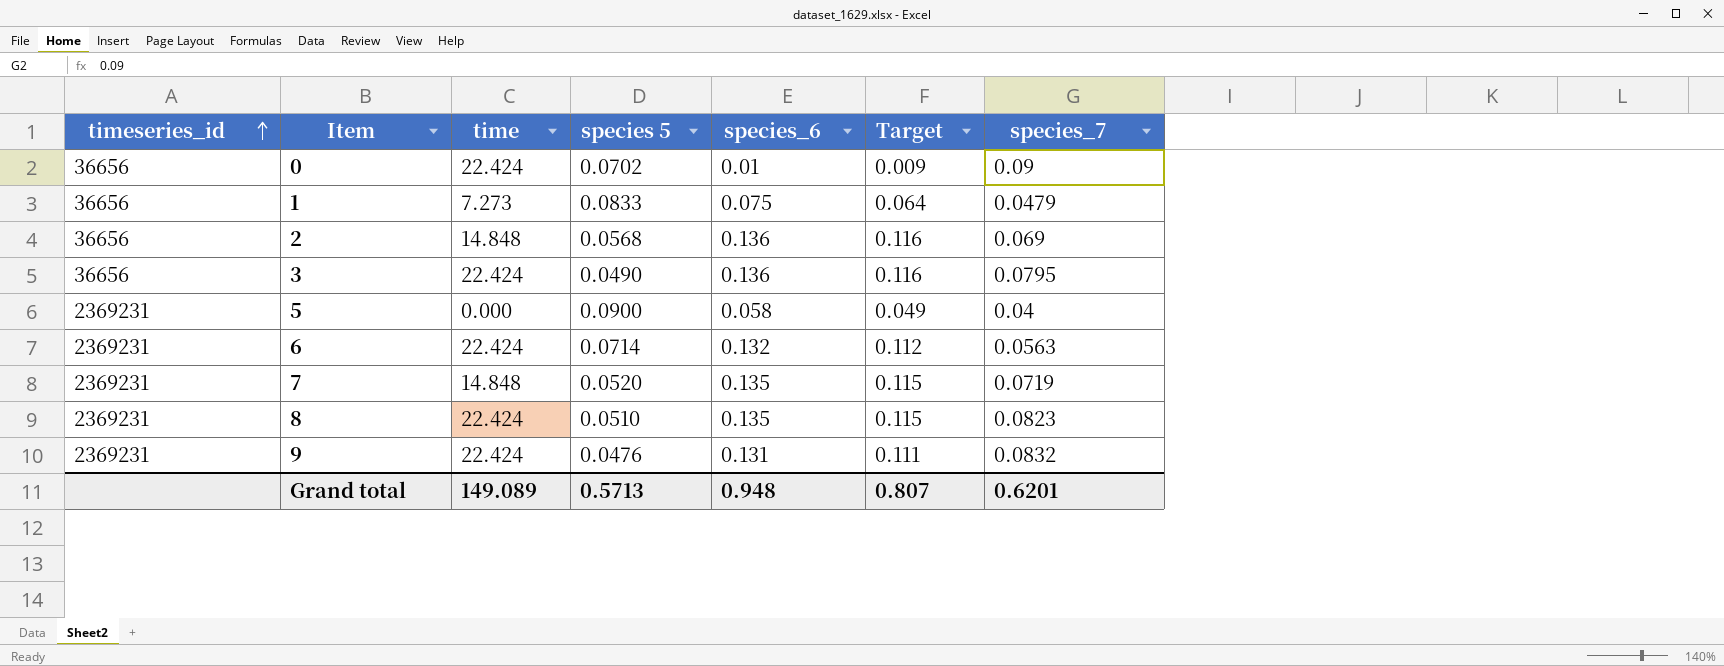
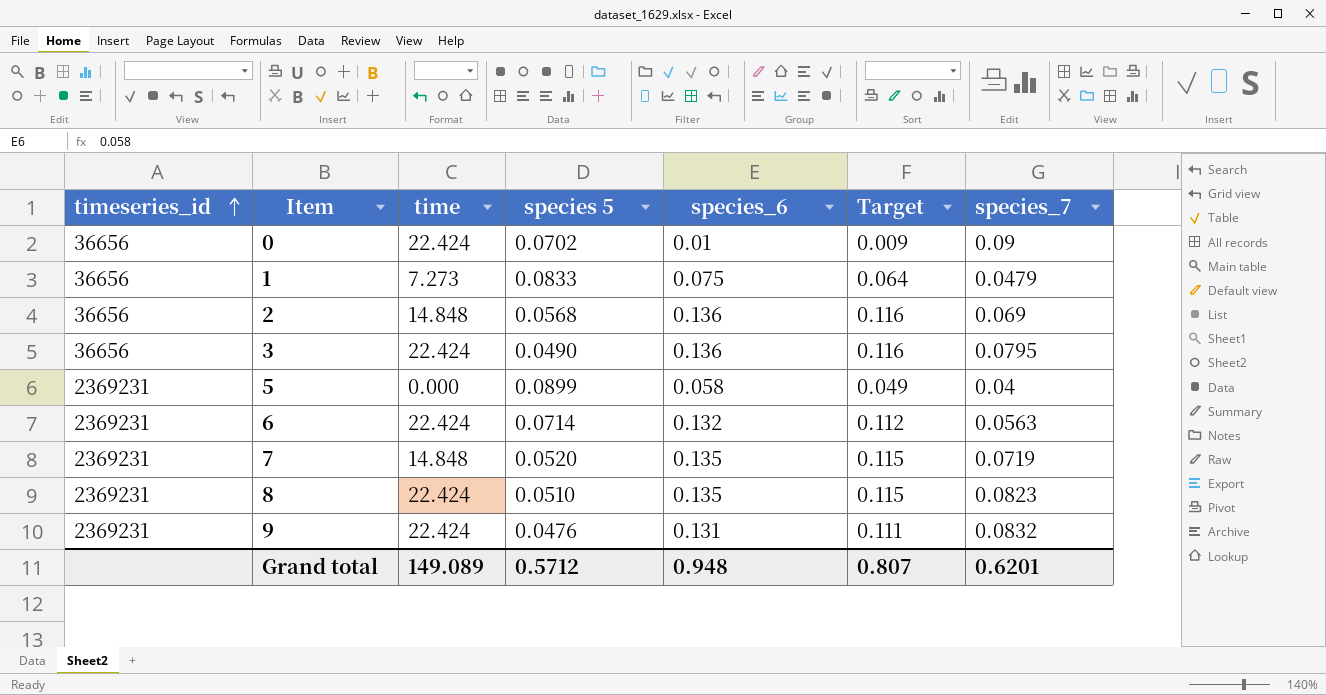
5 | species 5: 0.0900 -> 0.0899
Grand total | species 5: 0.5713 -> 0.5712

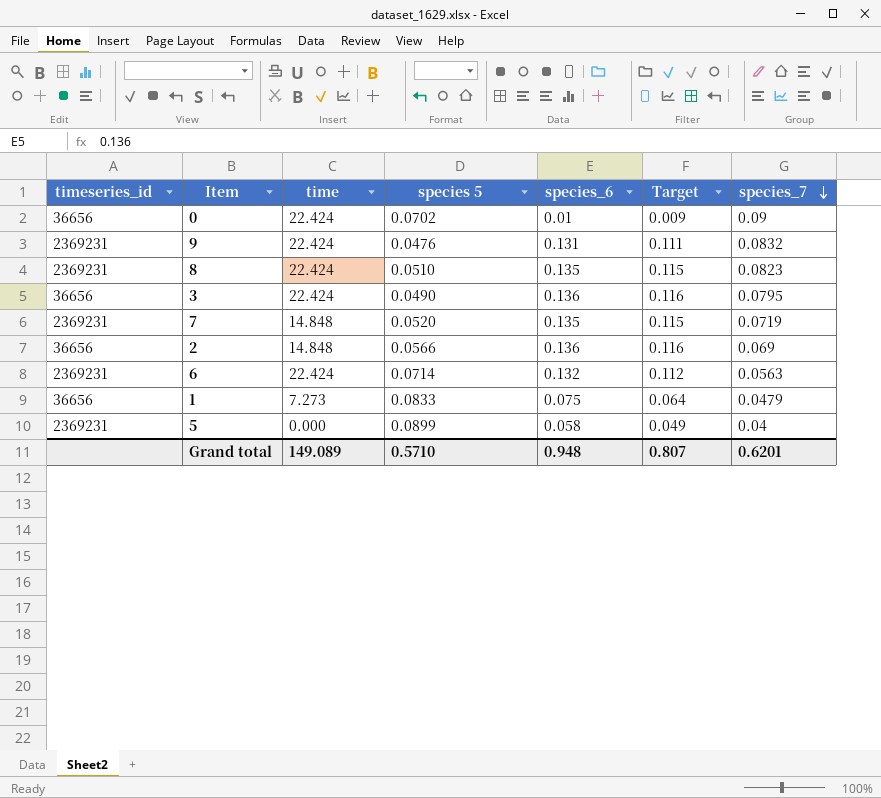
row order: timeseries_id ascending -> species_7 descending
2 | species 5: 0.0568 -> 0.0566
Grand total | species 5: 0.5712 -> 0.5710

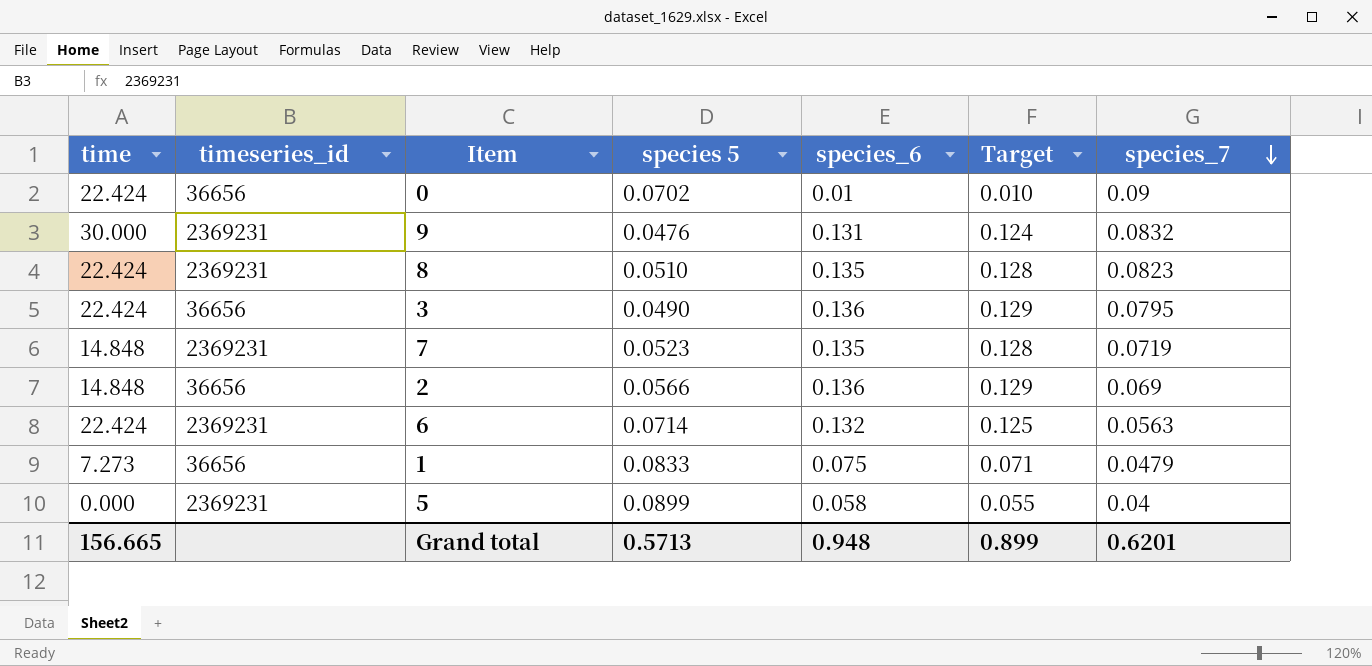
column time | position: 3 -> 1
column Target | formula: [species_6] * 0.85 -> [species_6] * 0.95
9 | time: 22.424 -> 30.000
7 | species 5: 0.0520 -> 0.0523
Grand total | time: 149.089 -> 156.665
Grand total | species 5: 0.5710 -> 0.5713
Grand total | Target: 0.807 -> 0.899

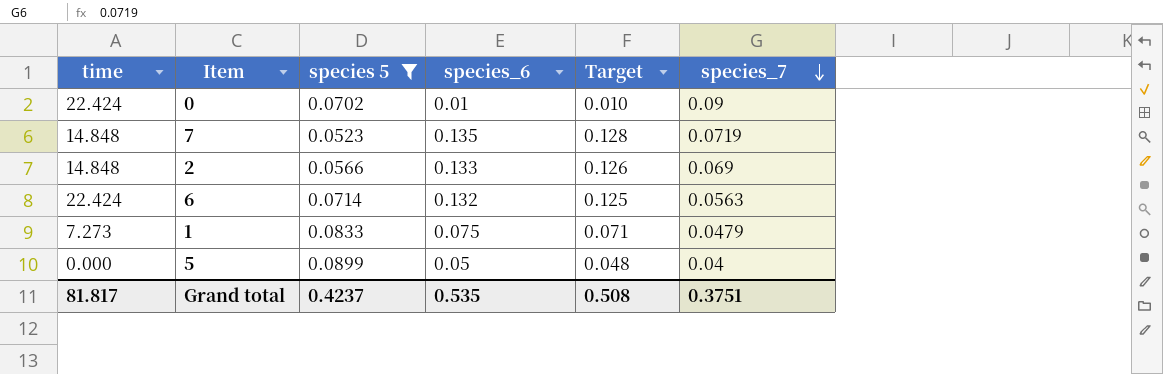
filter: none -> species 5 >= 0.0523
column timeseries_id | position: 2 -> none
2 | species_6: 0.136 -> 0.133
2 | Target: 0.129 -> 0.126
5 | species_6: 0.058 -> 0.05
5 | Target: 0.055 -> 0.048
Grand total | time: 156.665 -> 81.817
Grand total | species 5: 0.5713 -> 0.4237
Grand total | species_6: 0.948 -> 0.535
Grand total | Target: 0.899 -> 0.508
Grand total | species_7: 0.6201 -> 0.3751

